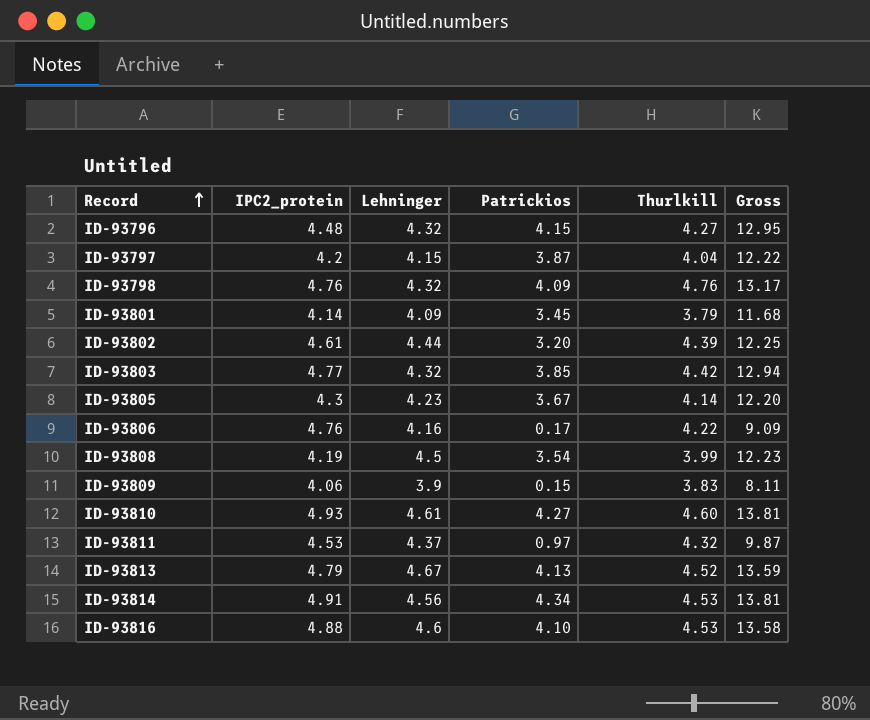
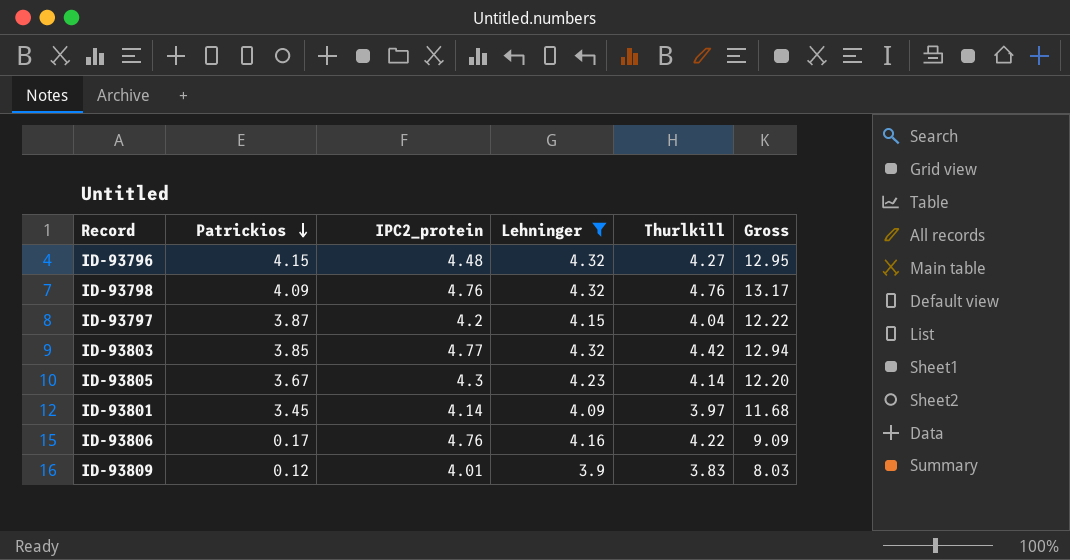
filter: none -> Lehninger <= 4.32
row order: Record ascending -> Patrickios descending
column Patrickios | position: 4 -> 2
ID-93801 | Thurlkill: 3.79 -> 3.97
ID-93809 | Patrickios: 0.15 -> 0.12
ID-93809 | IPC2_protein: 4.06 -> 4.01
ID-93809 | Gross: 8.11 -> 8.03

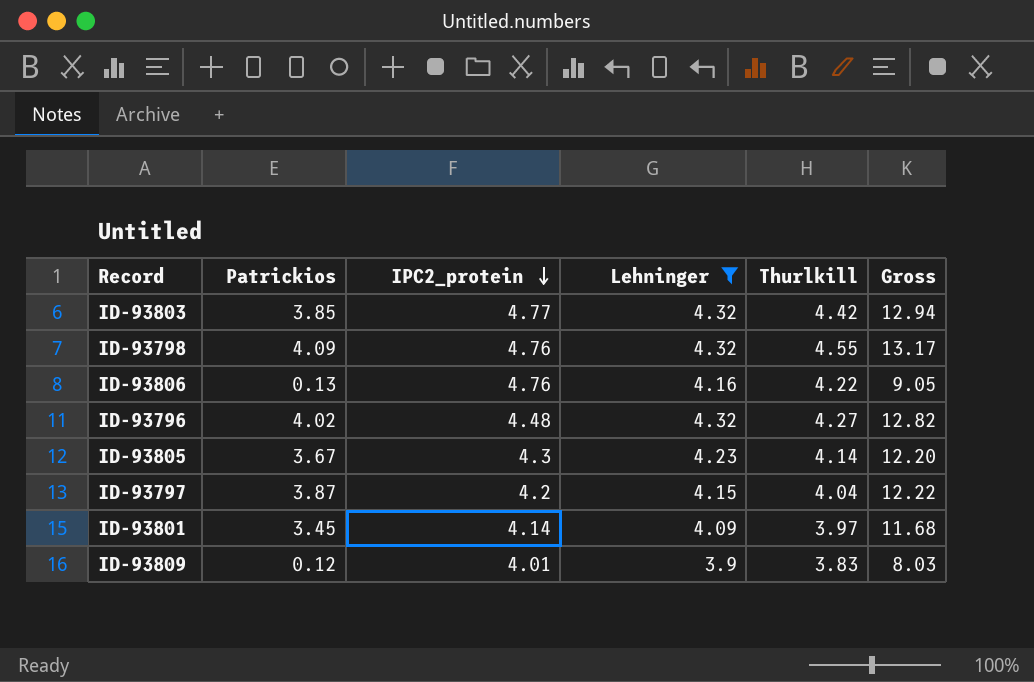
row order: Patrickios descending -> IPC2_protein descending
ID-93798 | Thurlkill: 4.76 -> 4.55
ID-93806 | Patrickios: 0.17 -> 0.13
ID-93806 | Gross: 9.09 -> 9.05
ID-93796 | Patrickios: 4.15 -> 4.02
ID-93796 | Gross: 12.95 -> 12.82

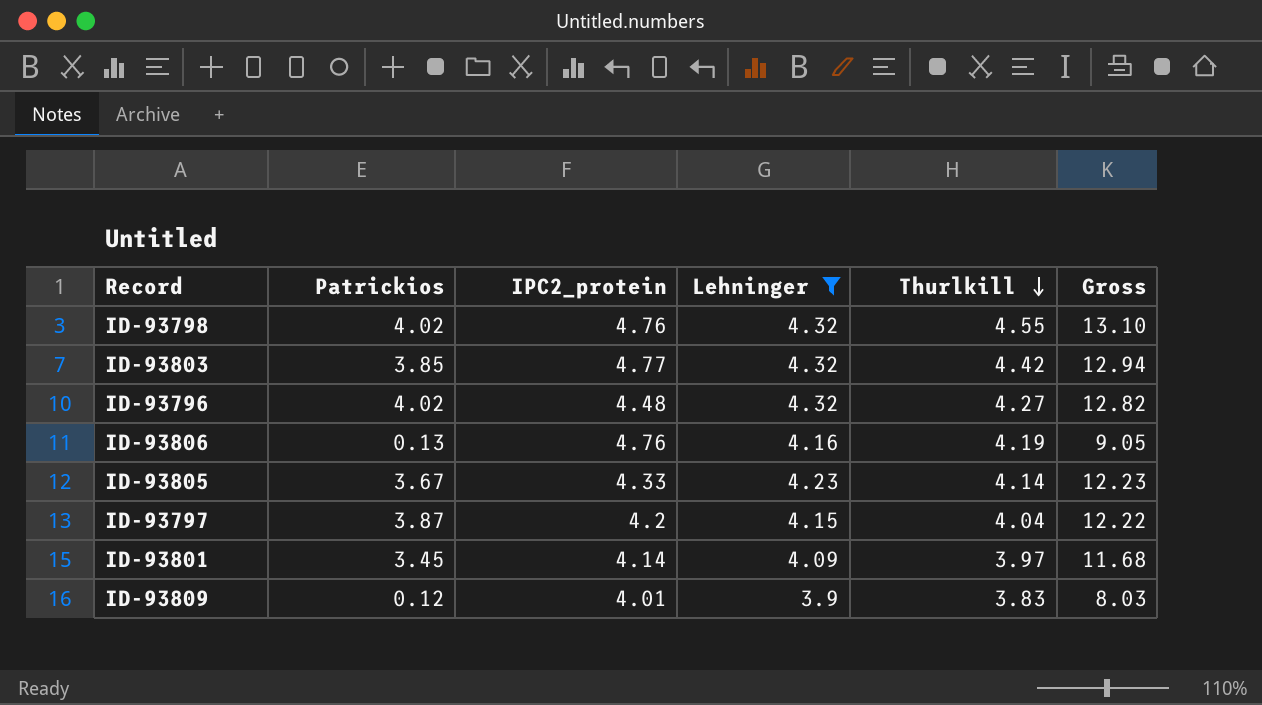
row order: IPC2_protein descending -> Thurlkill descending
ID-93798 | Patrickios: 4.09 -> 4.02
ID-93798 | Gross: 13.17 -> 13.10
ID-93806 | Thurlkill: 4.22 -> 4.19
ID-93805 | IPC2_protein: 4.3 -> 4.33
ID-93805 | Gross: 12.20 -> 12.23

